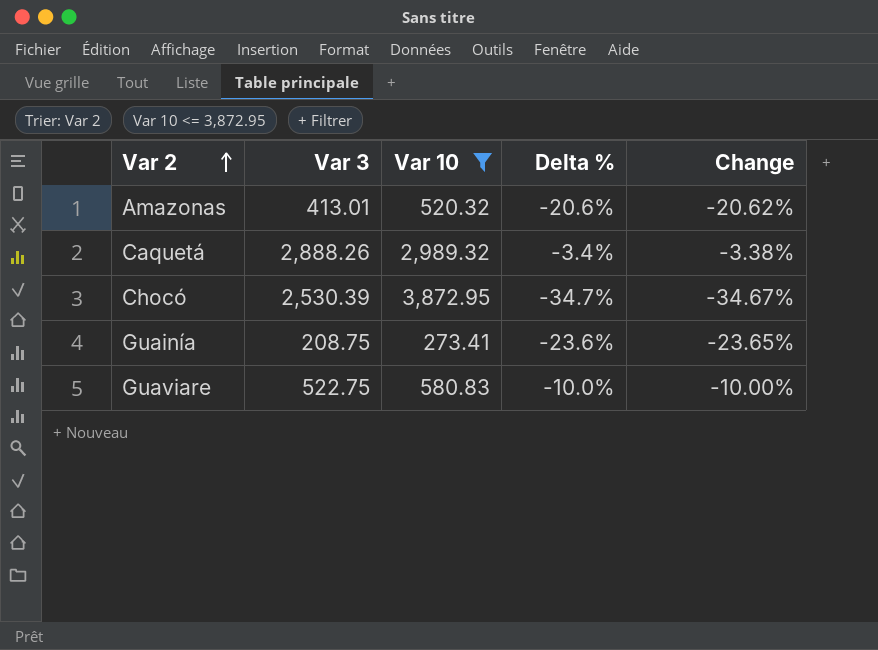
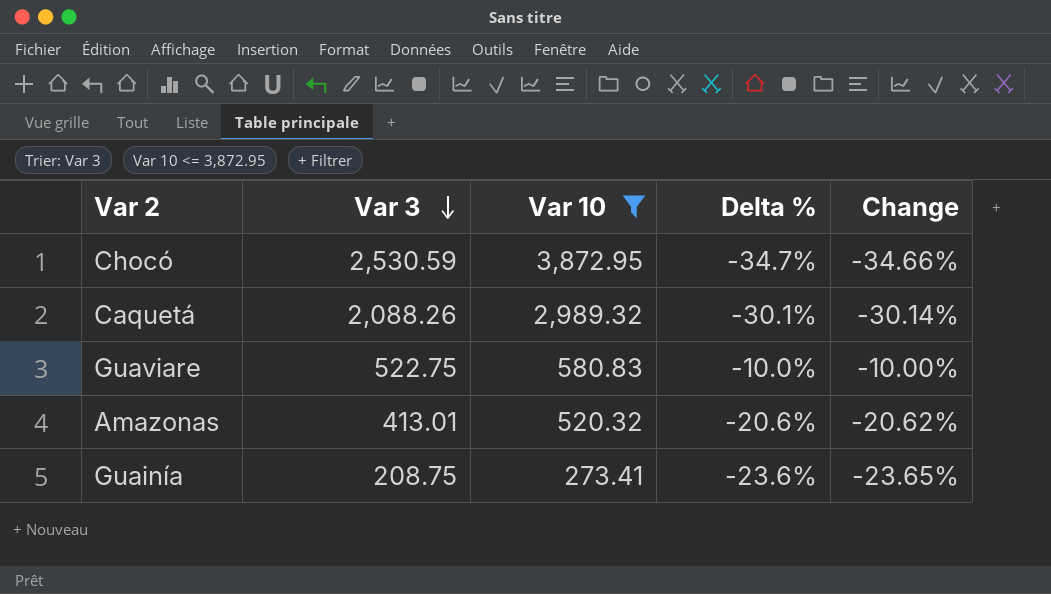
row order: Var 2 ascending -> Var 3 descending
Chocó | Var 3: 2,530.39 -> 2,530.59
Chocó | Change: -34.67% -> -34.66%
Caquetá | Var 3: 2,888.26 -> 2,088.26
Caquetá | Delta %: -3.4% -> -30.1%
Caquetá | Change: -3.38% -> -30.14%

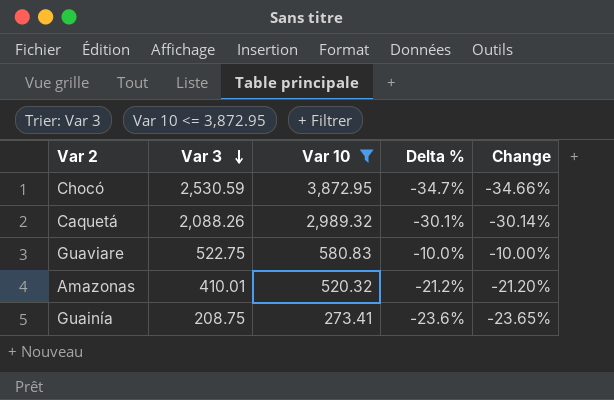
Amazonas | Var 3: 413.01 -> 410.01
Amazonas | Delta %: -20.6% -> -21.2%
Amazonas | Change: -20.62% -> -21.20%

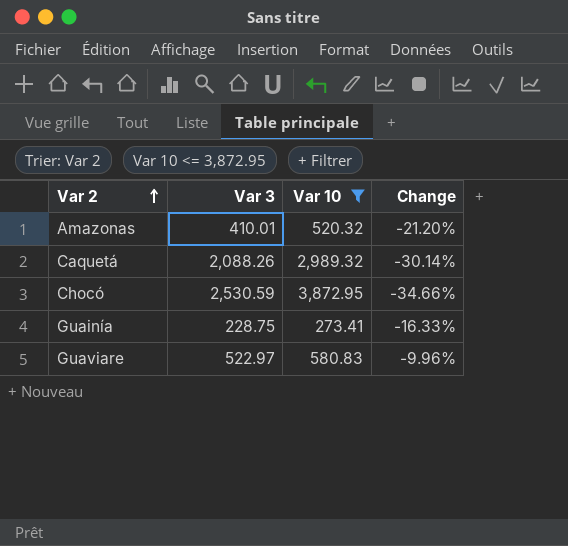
row order: Var 3 descending -> Var 2 ascending
column Delta % | formula: ([Var 3] - [Var 10]) / [Var 10] -> none
Guainía | Var 3: 208.75 -> 228.75
Guainía | Change: -23.65% -> -16.33%
Guaviare | Var 3: 522.75 -> 522.97
Guaviare | Change: -10.00% -> -9.96%

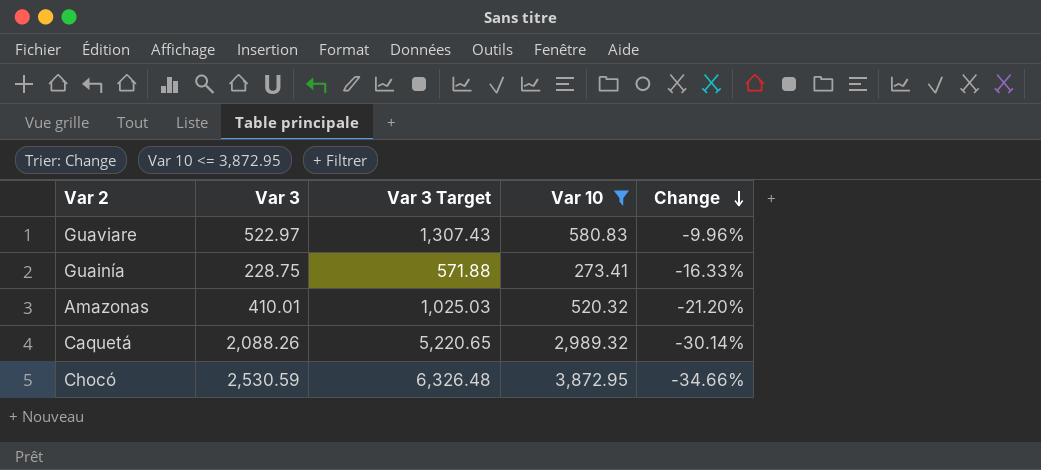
row order: Var 2 ascending -> Change descending
column Var 3 Target | formula: none -> [Var 3] * 2.5

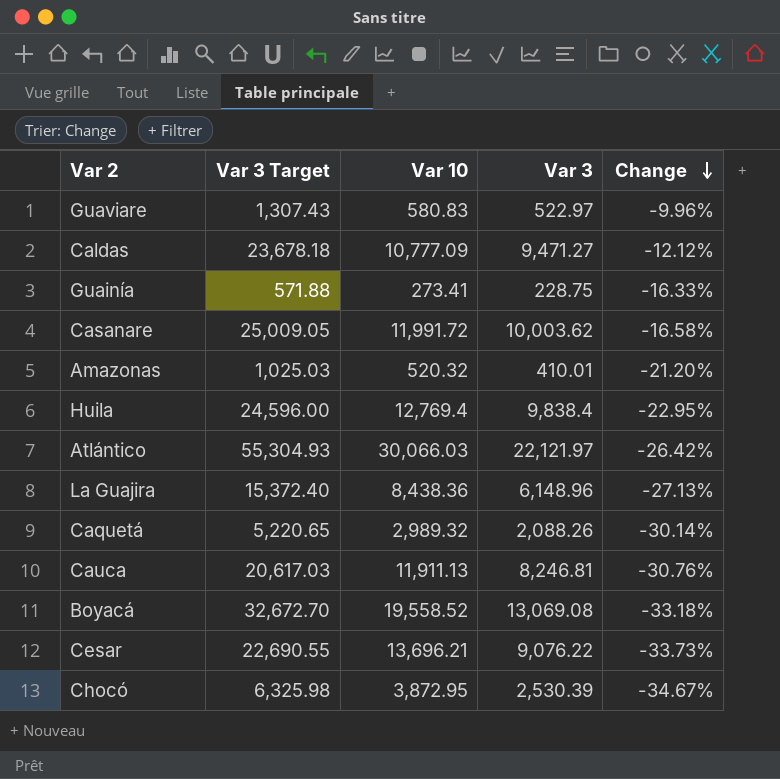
filter: Var 10 <= 3,872.95 -> none
column Var 3 | position: 2 -> 4
Chocó | Var 3 Target: 6,326.48 -> 6,325.98
Chocó | Var 3: 2,530.59 -> 2,530.39
Chocó | Change: -34.66% -> -34.67%

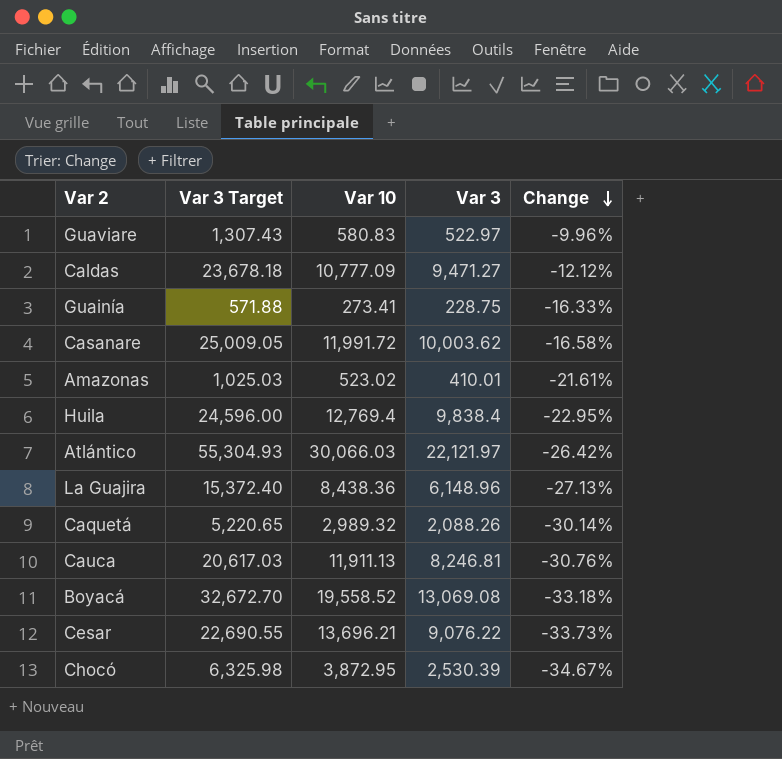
Amazonas | Var 10: 520.32 -> 523.02
Amazonas | Change: -21.20% -> -21.61%

